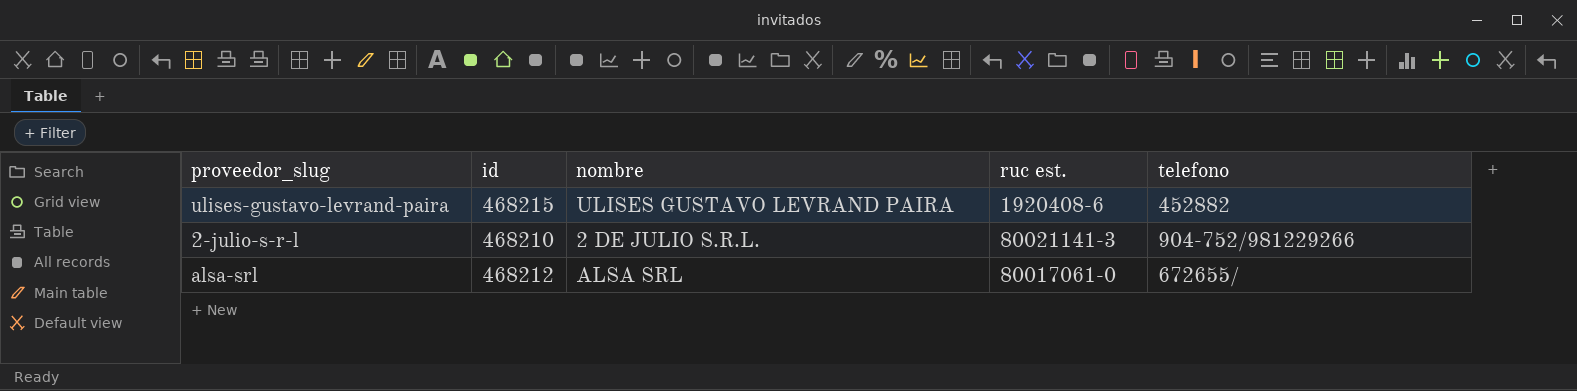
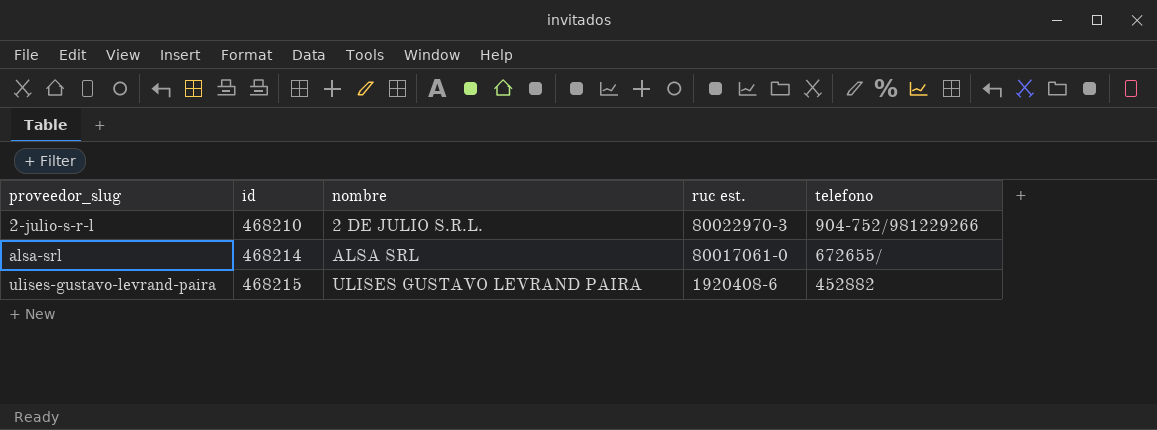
row order: none -> proveedor_slug ascending
2-julio-s-r-l | ruc est.: 80021141-3 -> 80022970-3
alsa-srl | id: 468212 -> 468214

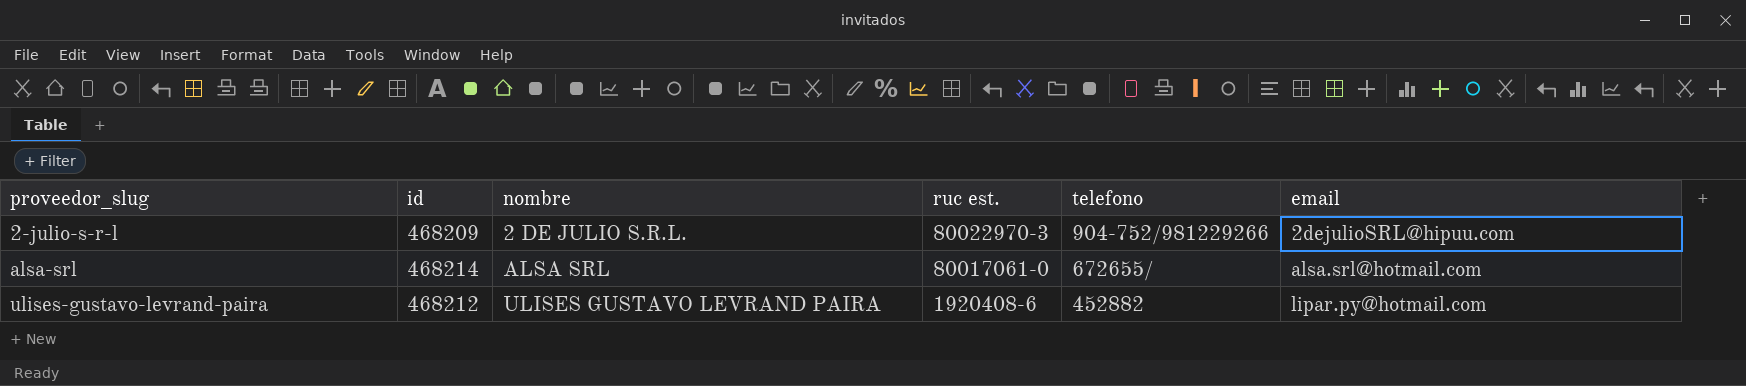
column email | position: none -> 6
2-julio-s-r-l | id: 468210 -> 468209
ulises-gustavo-levrand-paira | id: 468215 -> 468212

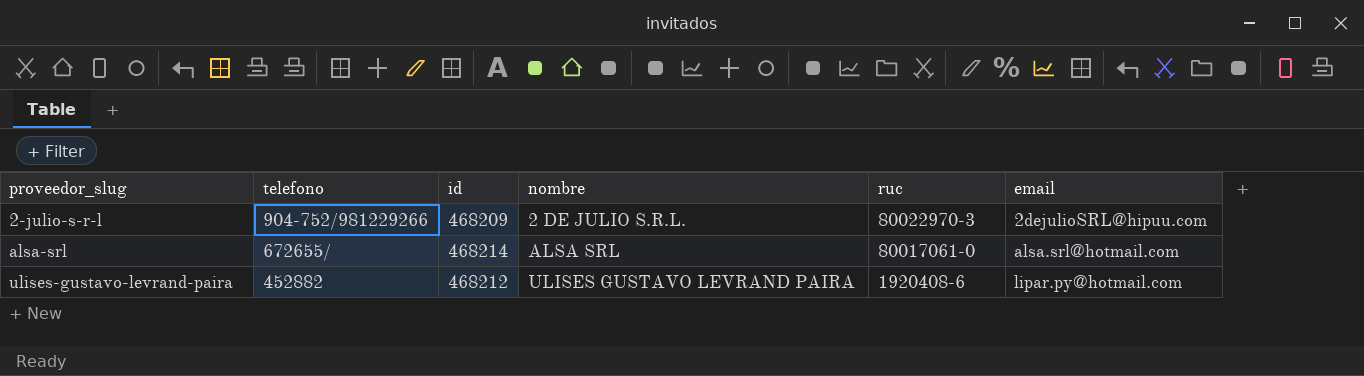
column telefono | position: 5 -> 2
column name: ruc est. -> ruc

